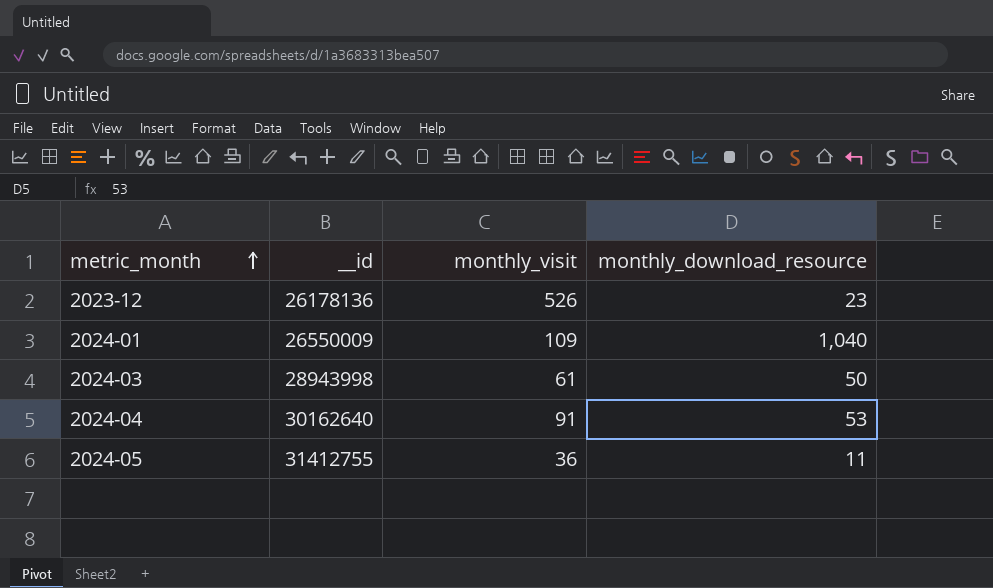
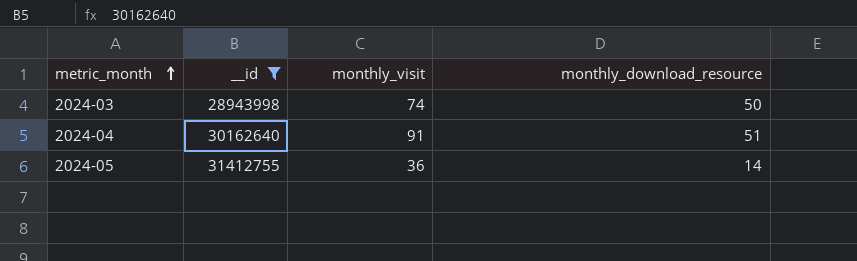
filter: none -> __id >= 28943998
2024-03 | monthly_visit: 61 -> 74
2024-04 | monthly_download_resource: 53 -> 51
2024-05 | monthly_download_resource: 11 -> 14

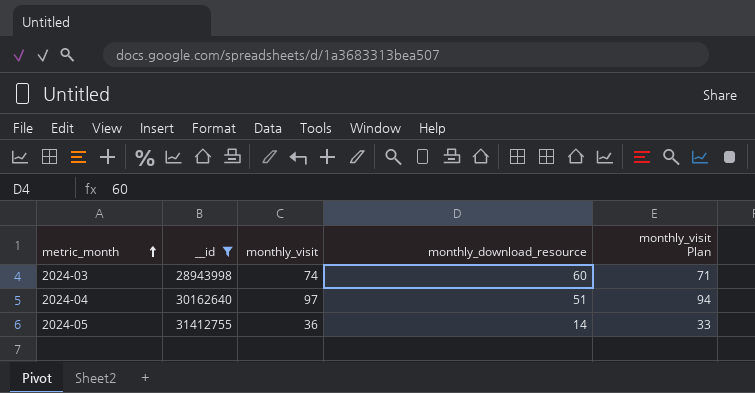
column monthly_visit Plan | formula: none -> [monthly_visit] - 3
2024-03 | monthly_download_resource: 50 -> 60
2024-04 | monthly_visit: 91 -> 97

